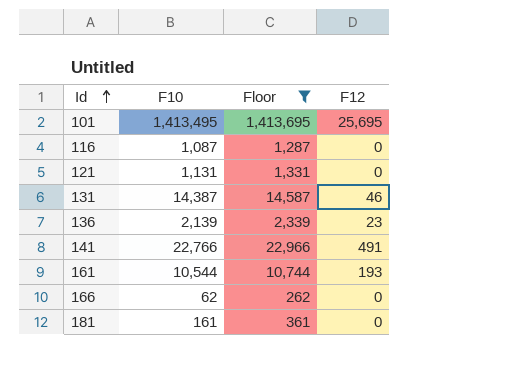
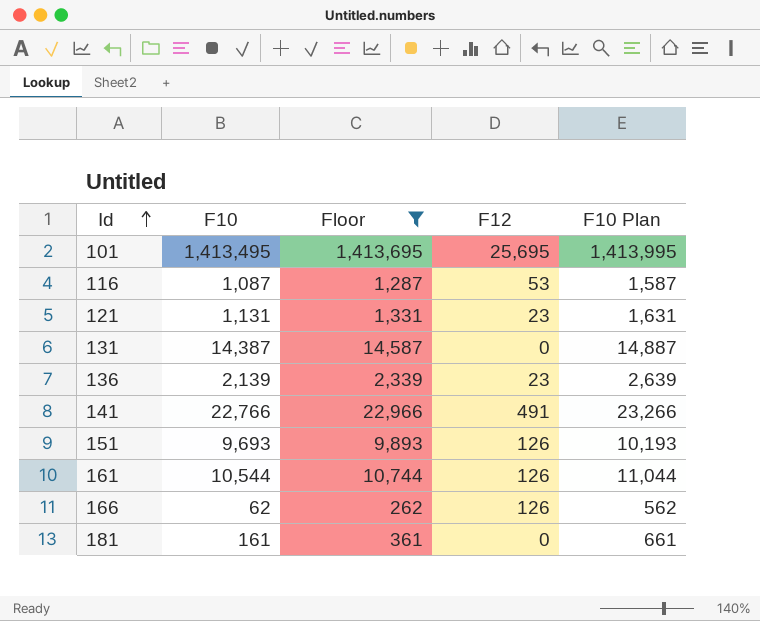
column F10 Plan | formula: none -> [F10] + 500
116 | F12: 0 -> 53
121 | F12: 0 -> 23
131 | F12: 46 -> 0
row 151: none -> 9,693 | 9,893 | 126 | 10,193
161 | F12: 193 -> 126
166 | F12: 0 -> 126

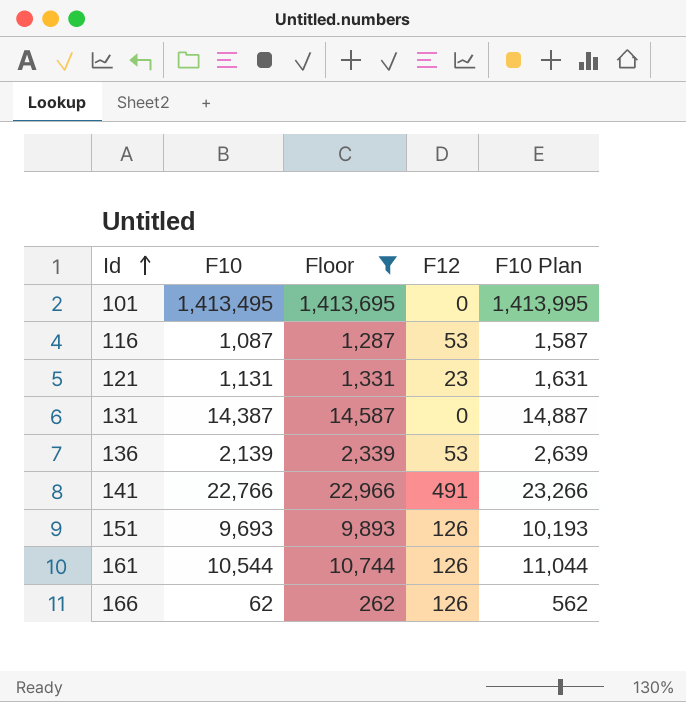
row 181: 161 | 361 | 0 | 661 -> none
101 | F12: 25,695 -> 0
136 | F12: 23 -> 53

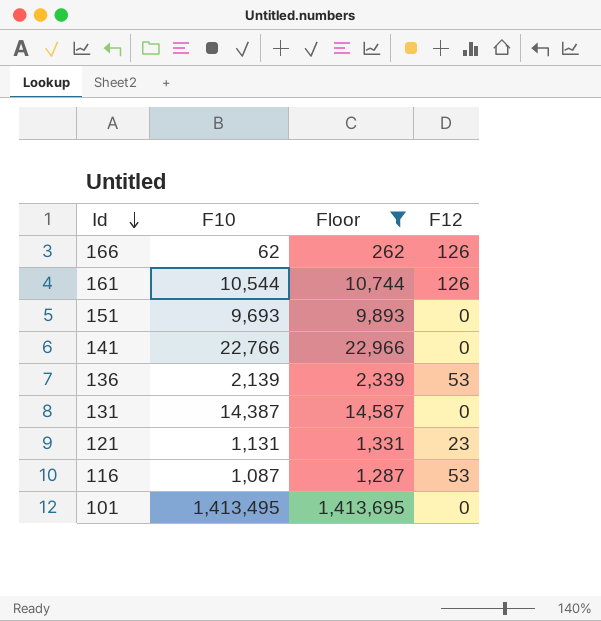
row order: Id ascending -> Id descending
column F10 Plan | formula: [F10] + 500 -> none
151 | F12: 126 -> 0
141 | F12: 491 -> 0

